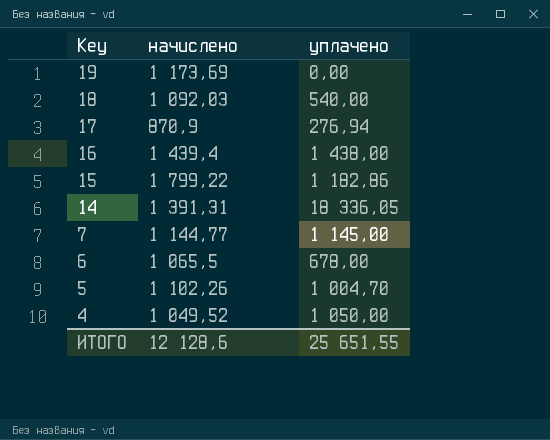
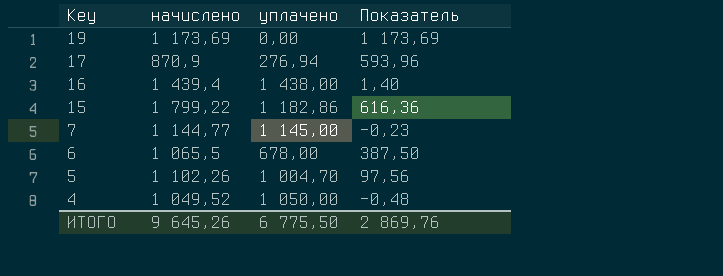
column Показатель | formula: none -> [начислено] - [уплачено]
row 18: 1 092,03 | 540,00 -> none
row 14: 1 391,31 | 18 336,05 -> none
ИТОГО | начислено: 12 128,6 -> 9 645,26
ИТОГО | уплачено: 25 651,55 -> 6 775,50

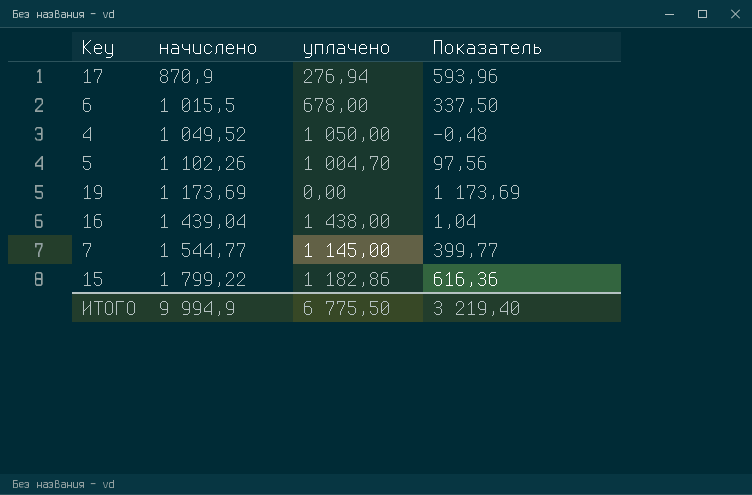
row order: Key descending -> начислено ascending
6 | начислено: 1 065,5 -> 1 015,5
6 | Показатель: 387,50 -> 337,50
16 | начислено: 1 439,4 -> 1 439,04
16 | Показатель: 1,40 -> 1,04
7 | начислено: 1 144,77 -> 1 544,77
7 | Показатель: -0,23 -> 399,77
ИТОГО | начислено: 9 645,26 -> 9 994,9
ИТОГО | Показатель: 2 869,76 -> 3 219,40

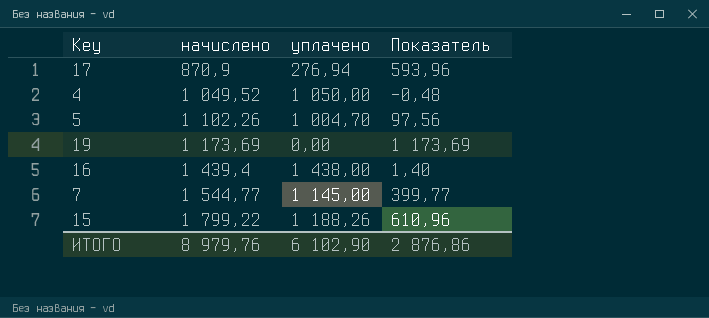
row 6: 1 015,5 | 678,00 | 337,50 -> none
16 | начислено: 1 439,04 -> 1 439,4
16 | Показатель: 1,04 -> 1,40
15 | уплачено: 1 182,86 -> 1 188,26
15 | Показатель: 616,36 -> 610,96
ИТОГО | начислено: 9 994,9 -> 8 979,76
ИТОГО | уплачено: 6 775,50 -> 6 102,90
ИТОГО | Показатель: 3 219,40 -> 2 876,86

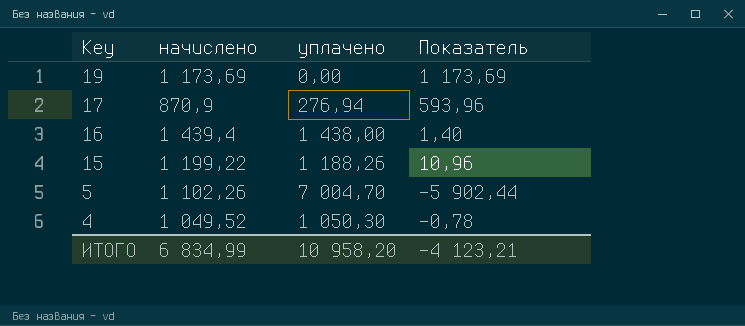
row order: начислено ascending -> Key descending
row 7: 1 544,77 | 1 145,00 | 399,77 -> none
15 | начислено: 1 799,22 -> 1 199,22
15 | Показатель: 610,96 -> 10,96
5 | уплачено: 1 004,70 -> 7 004,70
5 | Показатель: 97,56 -> -5 902,44
4 | уплачено: 1 050,00 -> 1 050,30
4 | Показатель: -0,48 -> -0,78
ИТОГО | начислено: 8 979,76 -> 6 834,99
ИТОГО | уплачено: 6 102,90 -> 10 958,20
ИТОГО | Показатель: 2 876,86 -> -4 123,21

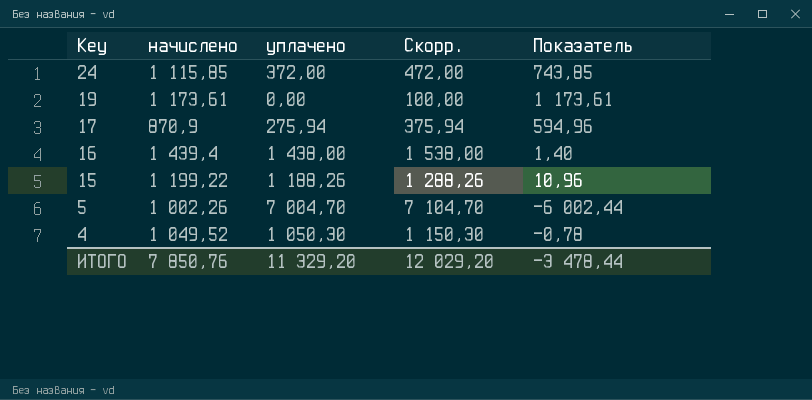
column Скорр. | formula: none -> [уплачено] + 100
row 24: none -> 1 115,85 | 372,00 | 472,00 | 743,85
19 | начислено: 1 173,69 -> 1 173,61
19 | Показатель: 1 173,69 -> 1 173,61
17 | уплачено: 276,94 -> 275,94
17 | Показатель: 593,96 -> 594,96
5 | начислено: 1 102,26 -> 1 002,26
5 | Показатель: -5 902,44 -> -6 002,44
ИТОГО | начислено: 6 834,99 -> 7 850,76
ИТОГО | уплачено: 10 958,20 -> 11 329,20
ИТОГО | Показатель: -4 123,21 -> -3 478,44

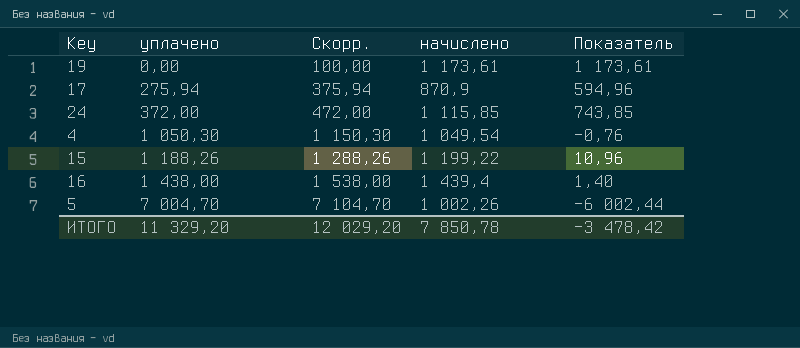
row order: Key descending -> уплачено ascending
column начислено | position: 2 -> 4
4 | начислено: 1 049,52 -> 1 049,54
4 | Показатель: -0,78 -> -0,76
ИТОГО | начислено: 7 850,76 -> 7 850,78
ИТОГО | Показатель: -3 478,44 -> -3 478,42

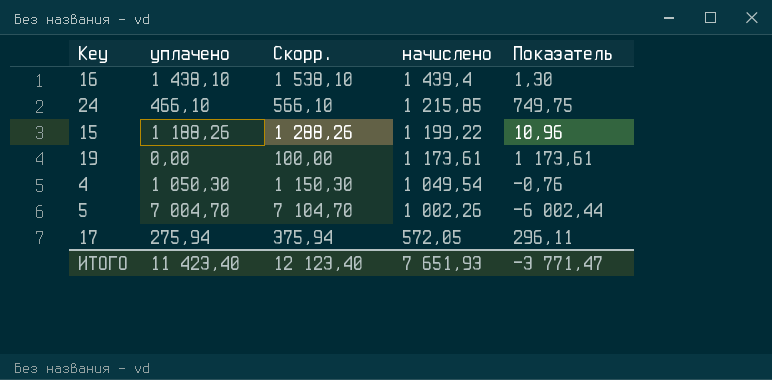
row order: уплачено ascending -> начислено descending
16 | уплачено: 1 438,00 -> 1 438,10
16 | Скорр.: 1 538,00 -> 1 538,10
16 | Показатель: 1,40 -> 1,30
24 | уплачено: 372,00 -> 466,10
24 | Скорр.: 472,00 -> 566,10
24 | начислено: 1 115,85 -> 1 215,85
24 | Показатель: 743,85 -> 749,75
17 | начислено: 870,9 -> 572,05
17 | Показатель: 594,96 -> 296,11
ИТОГО | уплачено: 11 329,20 -> 11 423,40
ИТОГО | Скорр.: 12 029,20 -> 12 123,40
ИТОГО | начислено: 7 850,78 -> 7 651,93
ИТОГО | Показатель: -3 478,42 -> -3 771,47

